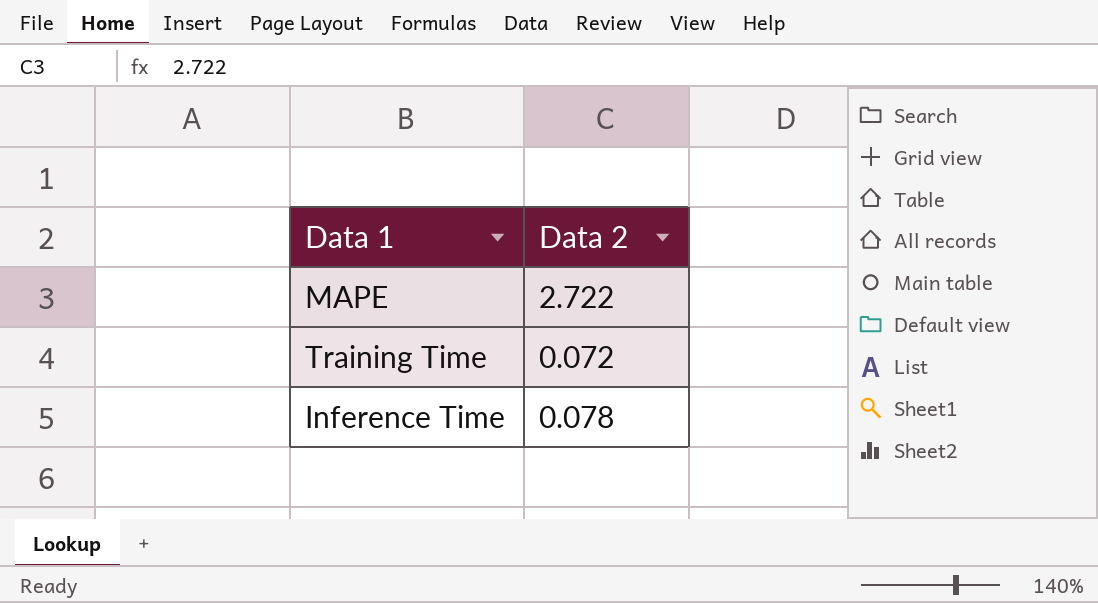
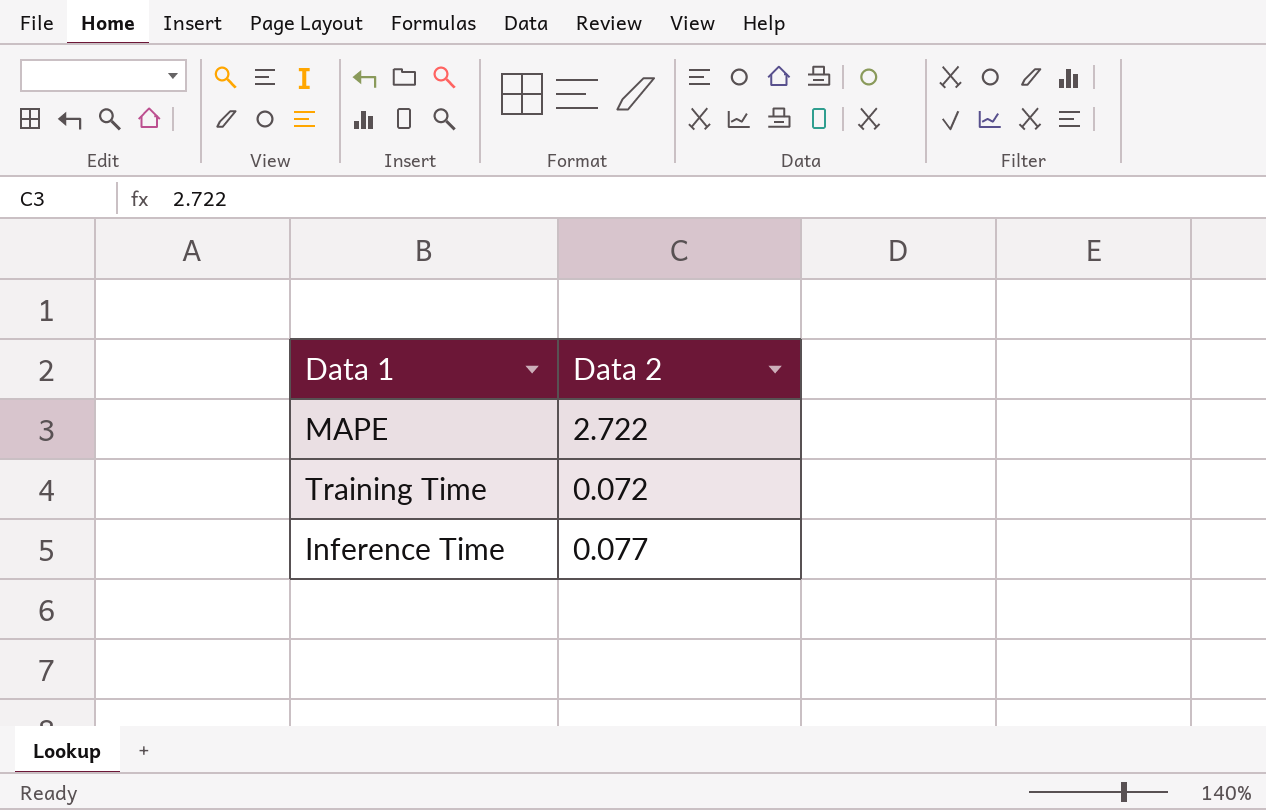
Inference Time | Data 2: 0.078 -> 0.077

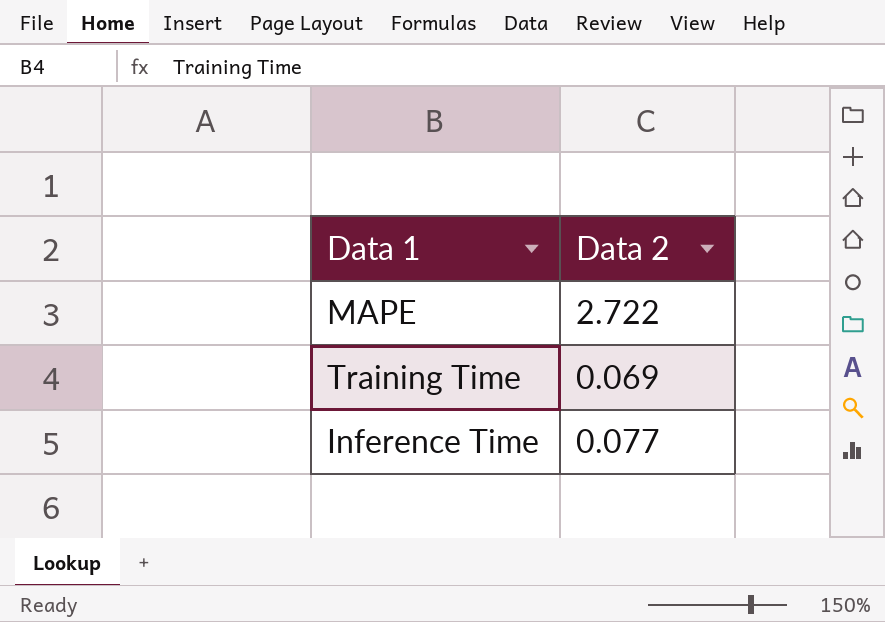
Training Time | Data 2: 0.072 -> 0.069

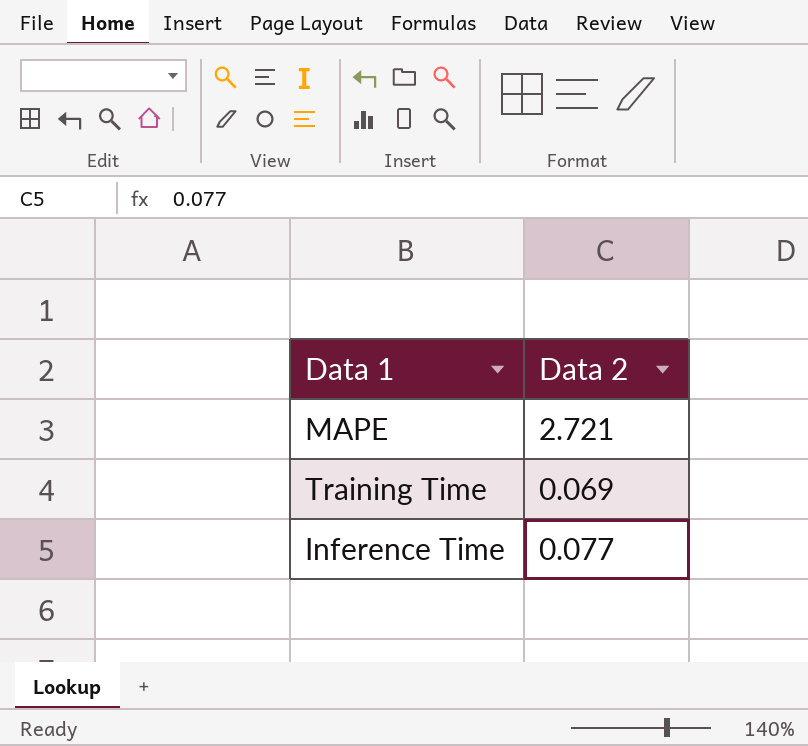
MAPE | Data 2: 2.722 -> 2.721

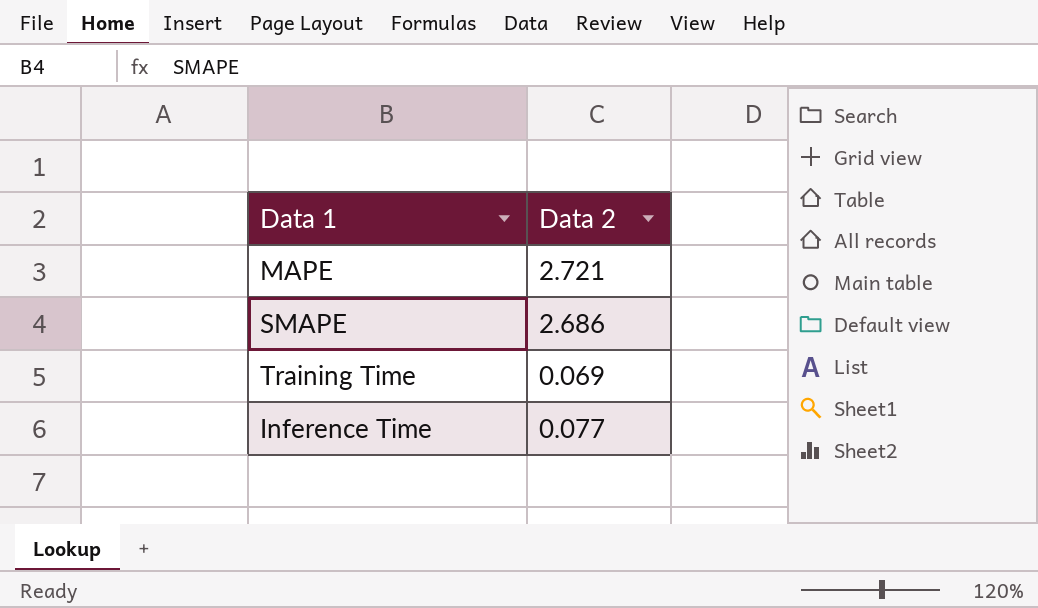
row SMAPE: none -> 2.686

